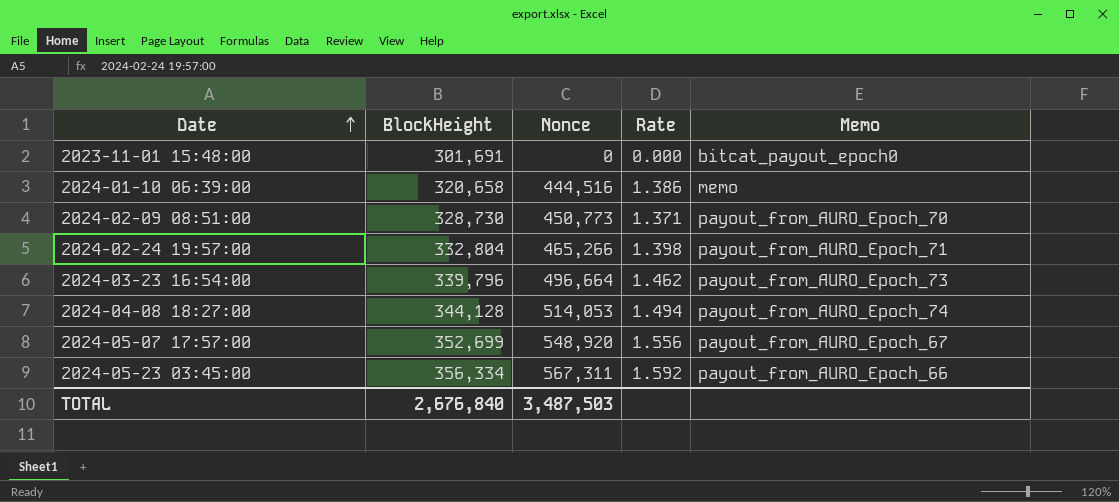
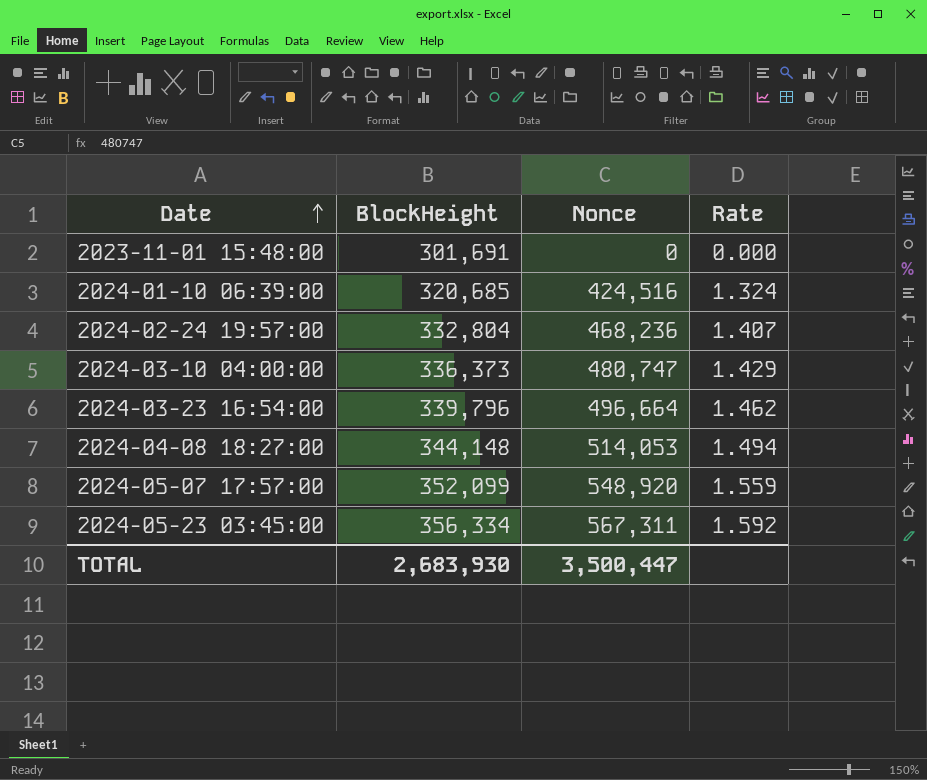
column Memo | position: 5 -> none
row 2024-02-09 08:51:00: 328,730 | 450,773 | 1.371 | payout_from_AURO_Epoch_70 -> none
2024-01-10 06:39:00 | BlockHeight: 320,658 -> 320,685
2024-01-10 06:39:00 | Nonce: 444,516 -> 424,516
2024-01-10 06:39:00 | Rate: 1.386 -> 1.324
2024-02-24 19:57:00 | Nonce: 465,266 -> 468,236
2024-02-24 19:57:00 | Rate: 1.398 -> 1.407
row 2024-03-10 04:00:00: none -> 336,373 | 480,747 | 1.429
2024-04-08 18:27:00 | BlockHeight: 344,128 -> 344,148
2024-05-07 17:57:00 | BlockHeight: 352,699 -> 352,099
2024-05-07 17:57:00 | Rate: 1.556 -> 1.559
TOTAL | BlockHeight: 2,676,840 -> 2,683,930
TOTAL | Nonce: 3,487,503 -> 3,500,447

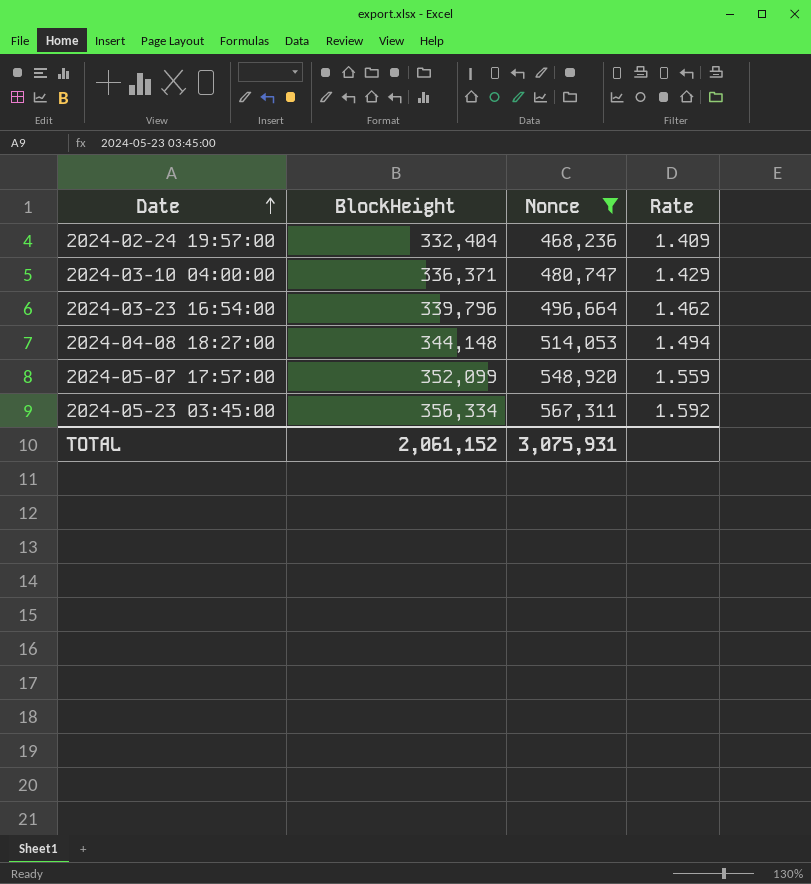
filter: none -> Nonce >= 468,236
2024-02-24 19:57:00 | BlockHeight: 332,804 -> 332,404
2024-02-24 19:57:00 | Rate: 1.407 -> 1.409
2024-03-10 04:00:00 | BlockHeight: 336,373 -> 336,371
TOTAL | BlockHeight: 2,683,930 -> 2,061,152
TOTAL | Nonce: 3,500,447 -> 3,075,931

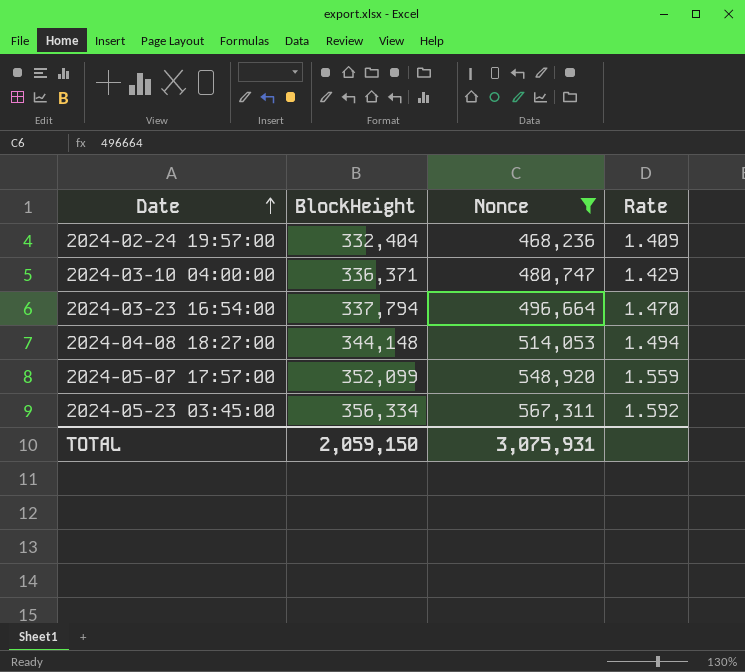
2024-03-23 16:54:00 | BlockHeight: 339,796 -> 337,794
2024-03-23 16:54:00 | Rate: 1.462 -> 1.470
TOTAL | BlockHeight: 2,061,152 -> 2,059,150

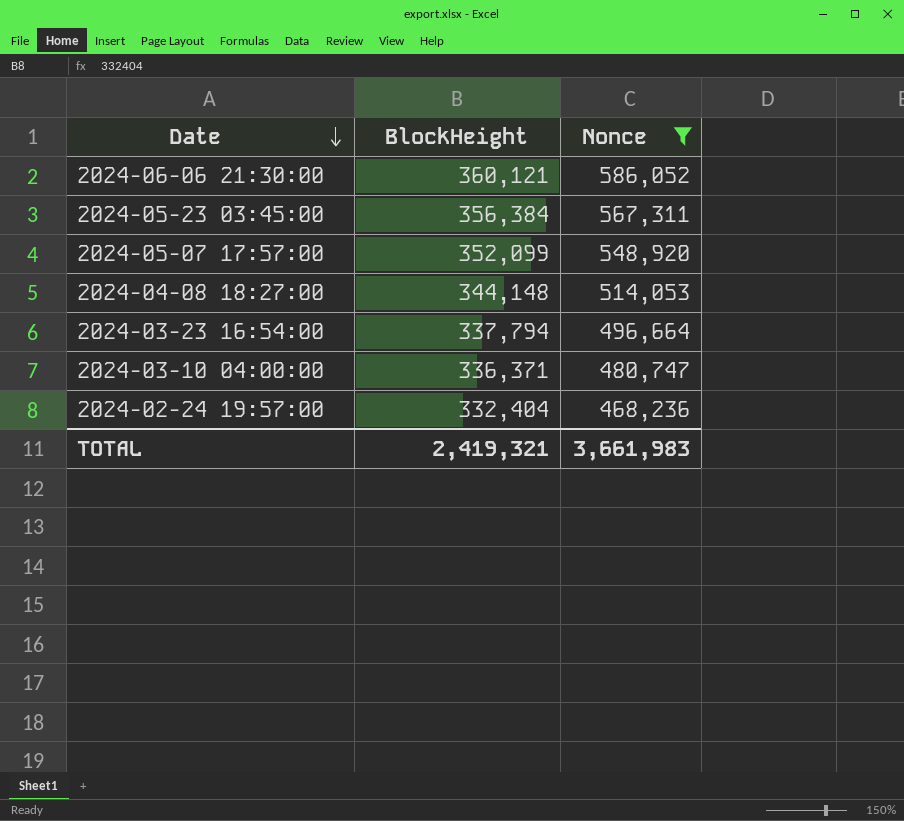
row order: Date ascending -> Date descending
column Rate | formula: [Nonce] / [BlockHeight] -> none
row 2024-06-06 21:30:00: none -> 360,121 | 586,052
2024-05-23 03:45:00 | BlockHeight: 356,334 -> 356,384
TOTAL | BlockHeight: 2,059,150 -> 2,419,321
TOTAL | Nonce: 3,075,931 -> 3,661,983

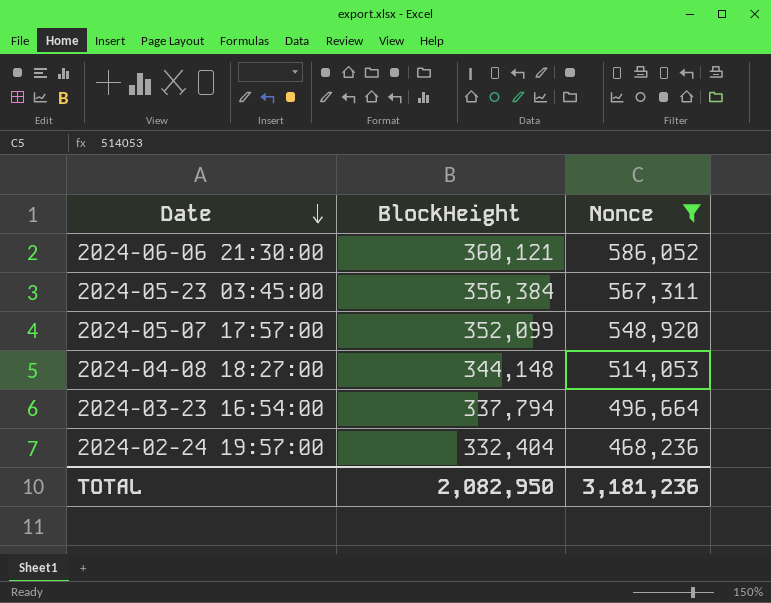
row 2024-03-10 04:00:00: 336,371 | 480,747 -> none
TOTAL | BlockHeight: 2,419,321 -> 2,082,950
TOTAL | Nonce: 3,661,983 -> 3,181,236

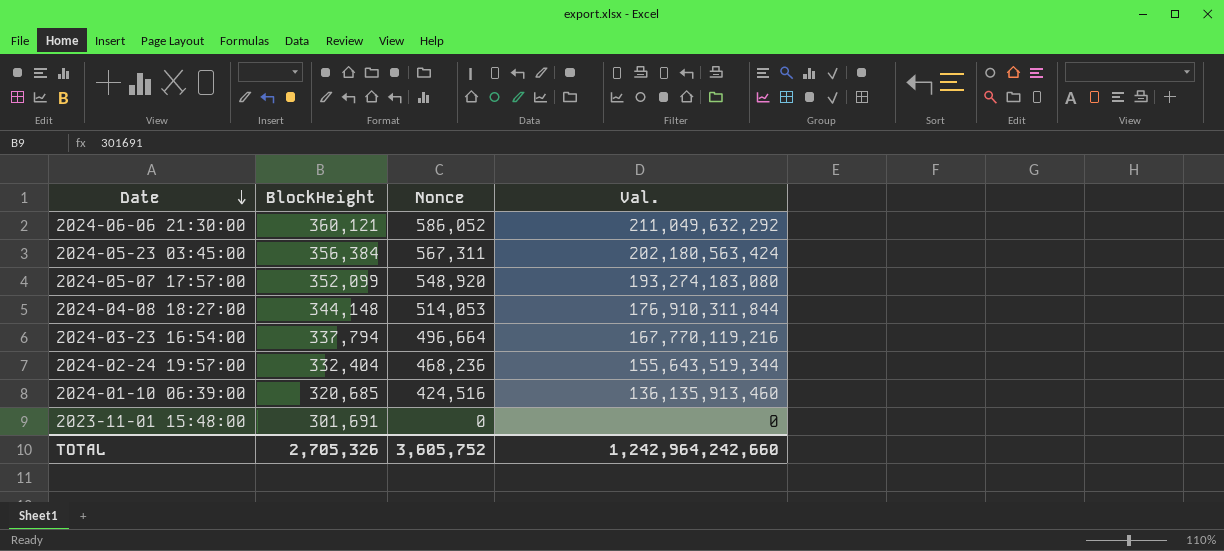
filter: Nonce >= 468,236 -> none
column Val. | formula: none -> [BlockHeight] * [Nonce]
TOTAL | BlockHeight: 2,082,950 -> 2,705,326
TOTAL | Nonce: 3,181,236 -> 3,605,752

